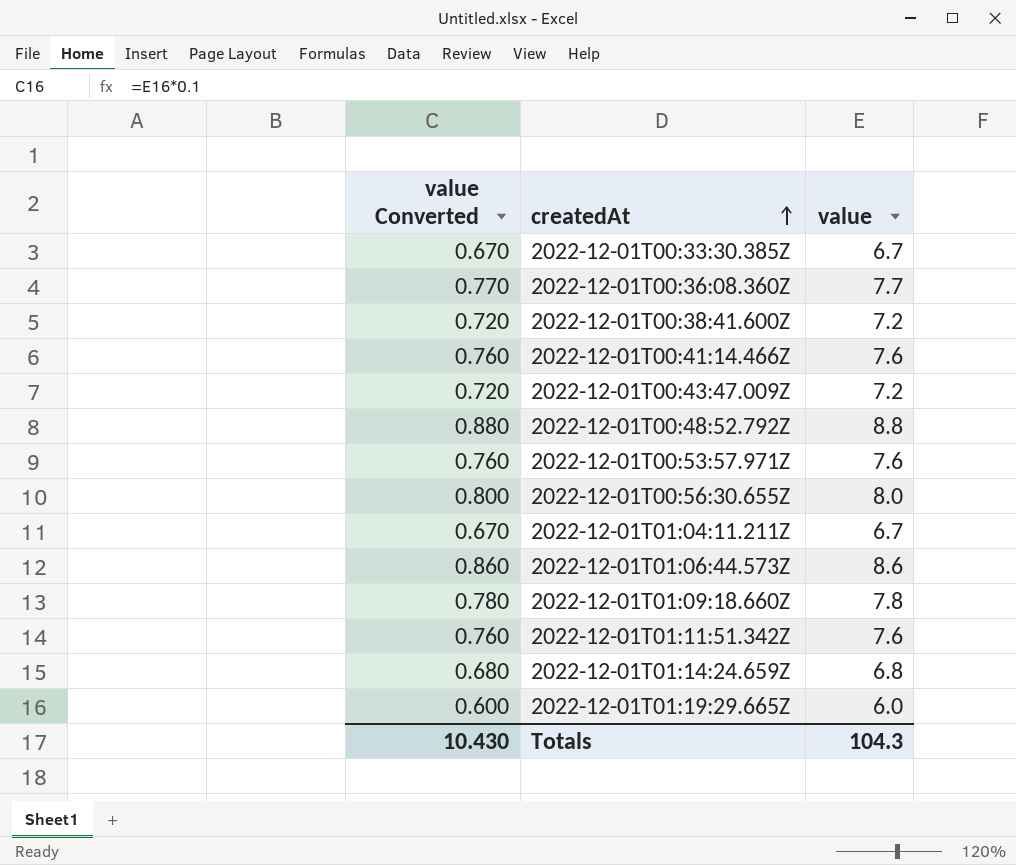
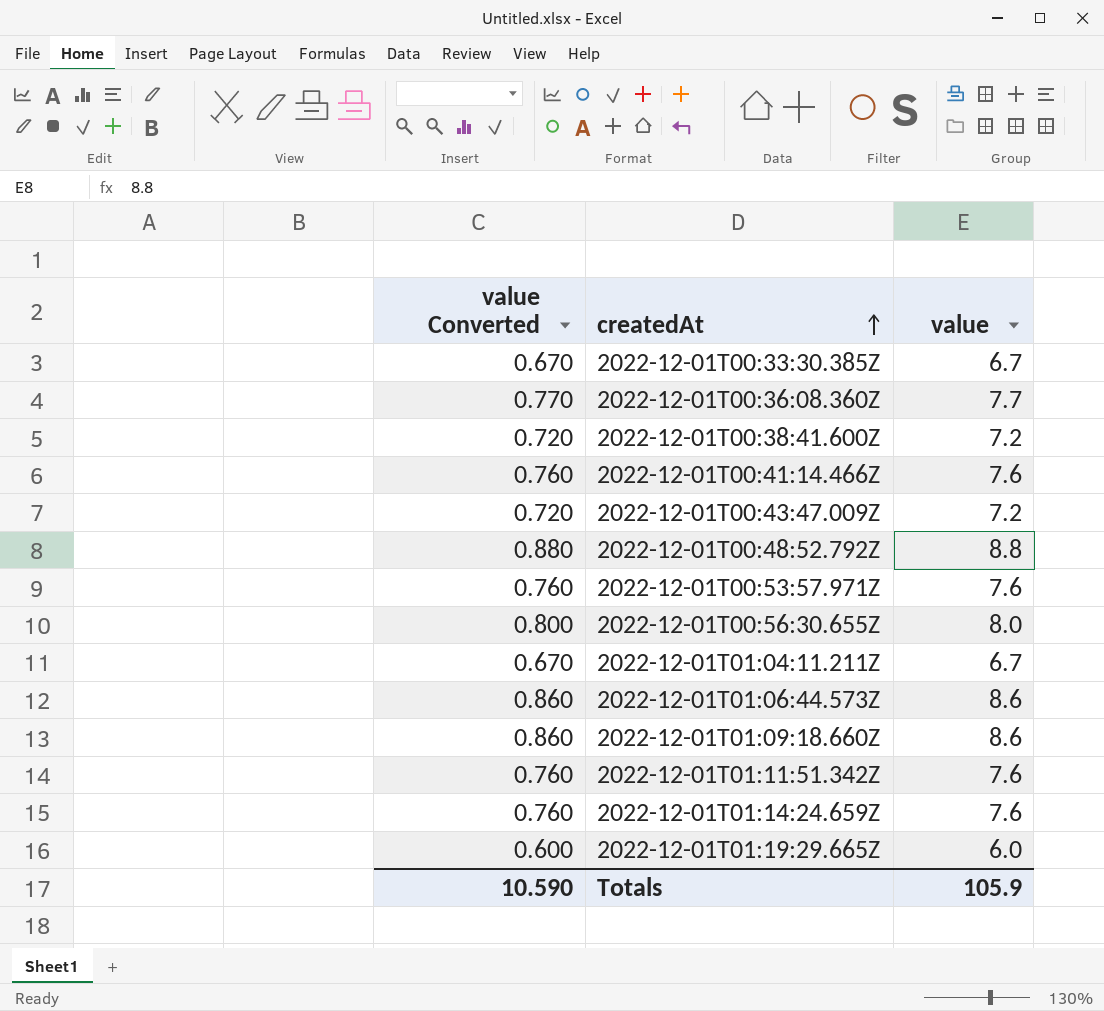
2022-12-01T01:09:18.660Z | value Converted: 0.780 -> 0.860
2022-12-01T01:09:18.660Z | value: 7.8 -> 8.6
2022-12-01T01:14:24.659Z | value Converted: 0.680 -> 0.760
2022-12-01T01:14:24.659Z | value: 6.8 -> 7.6
Totals | value Converted: 10.430 -> 10.590
Totals | value: 104.3 -> 105.9

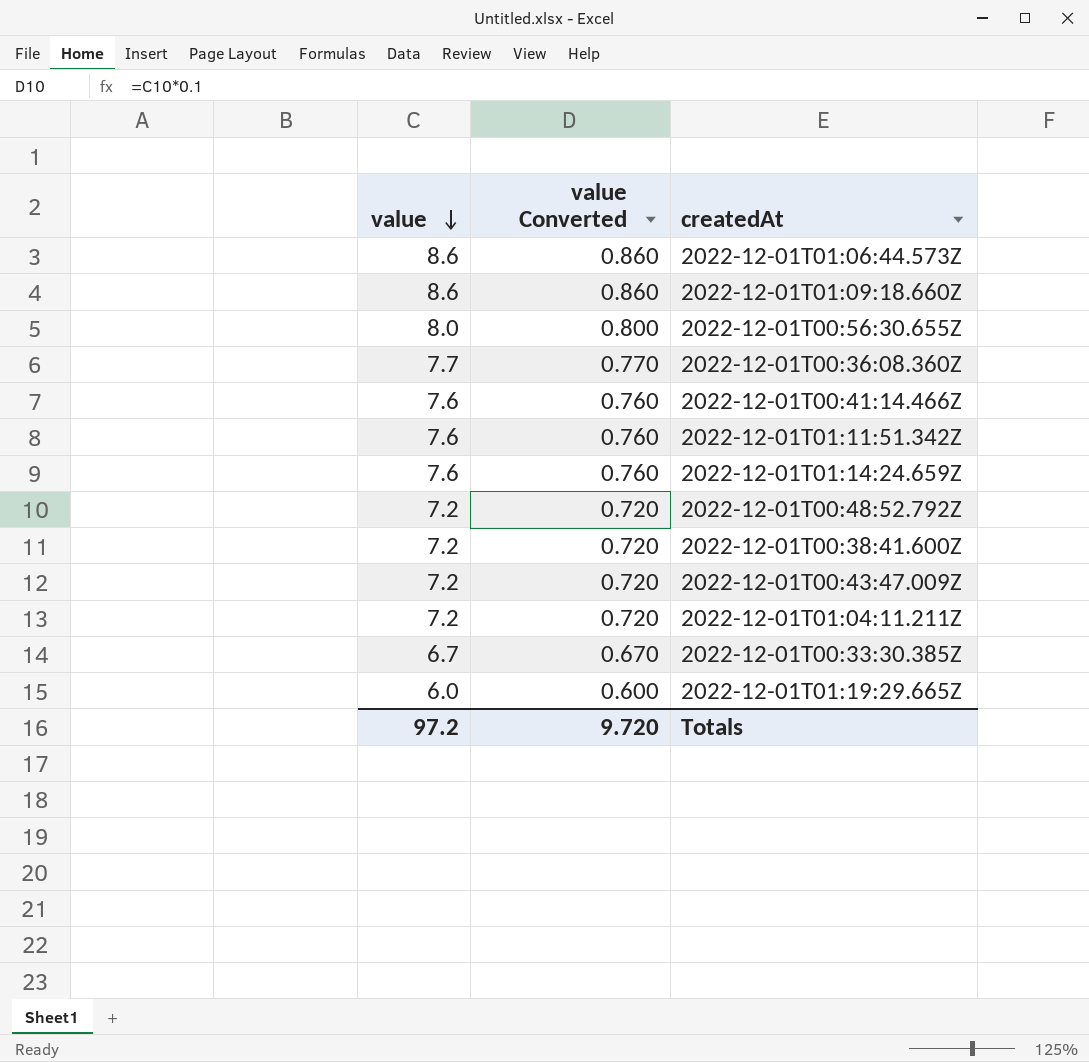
row order: createdAt ascending -> value descending
column value | position: 3 -> 1
row 2022-12-01T00:53:57.971Z: 0.760 | 7.6 -> none
2022-12-01T00:48:52.792Z | value: 8.8 -> 7.2
2022-12-01T00:48:52.792Z | value Converted: 0.880 -> 0.720
2022-12-01T01:04:11.211Z | value: 6.7 -> 7.2
2022-12-01T01:04:11.211Z | value Converted: 0.670 -> 0.720
Totals | value: 105.9 -> 97.2
Totals | value Converted: 10.590 -> 9.720

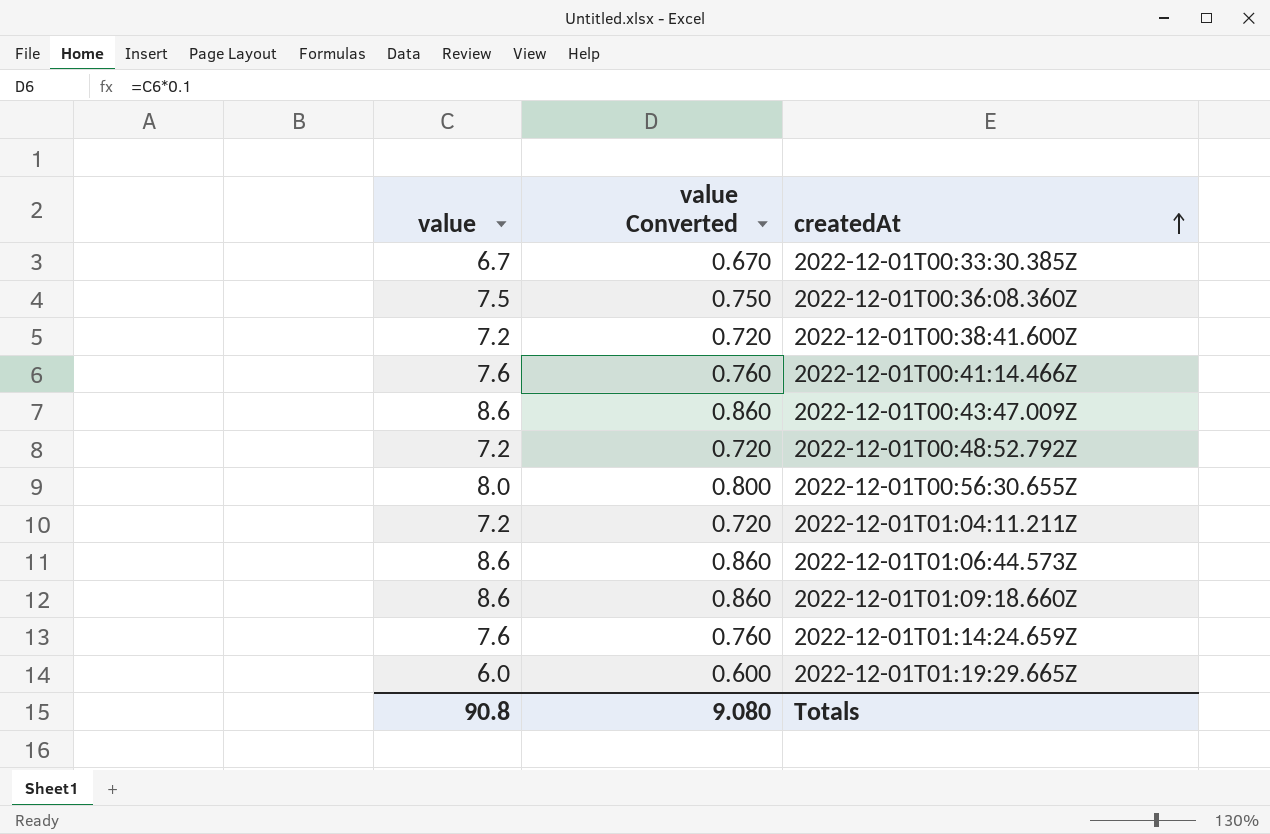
row order: value descending -> createdAt ascending
row 2022-12-01T01:11:51.342Z: 7.6 | 0.760 -> none
2022-12-01T00:36:08.360Z | value: 7.7 -> 7.5
2022-12-01T00:36:08.360Z | value Converted: 0.770 -> 0.750
2022-12-01T00:43:47.009Z | value: 7.2 -> 8.6
2022-12-01T00:43:47.009Z | value Converted: 0.720 -> 0.860
Totals | value: 97.2 -> 90.8
Totals | value Converted: 9.720 -> 9.080

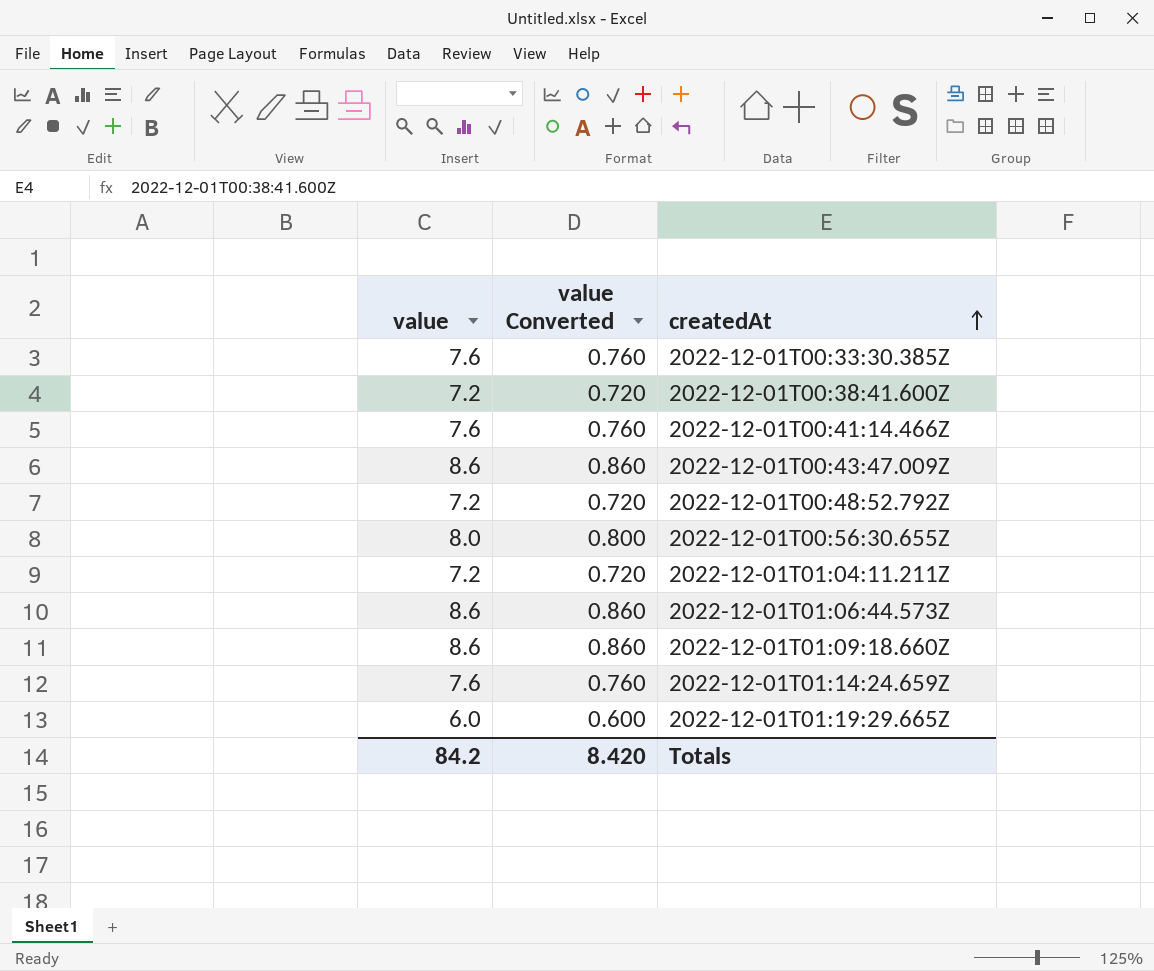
row 2022-12-01T00:36:08.360Z: 7.5 | 0.750 -> none
2022-12-01T00:33:30.385Z | value: 6.7 -> 7.6
2022-12-01T00:33:30.385Z | value Converted: 0.670 -> 0.760
Totals | value: 90.8 -> 84.2
Totals | value Converted: 9.080 -> 8.420

